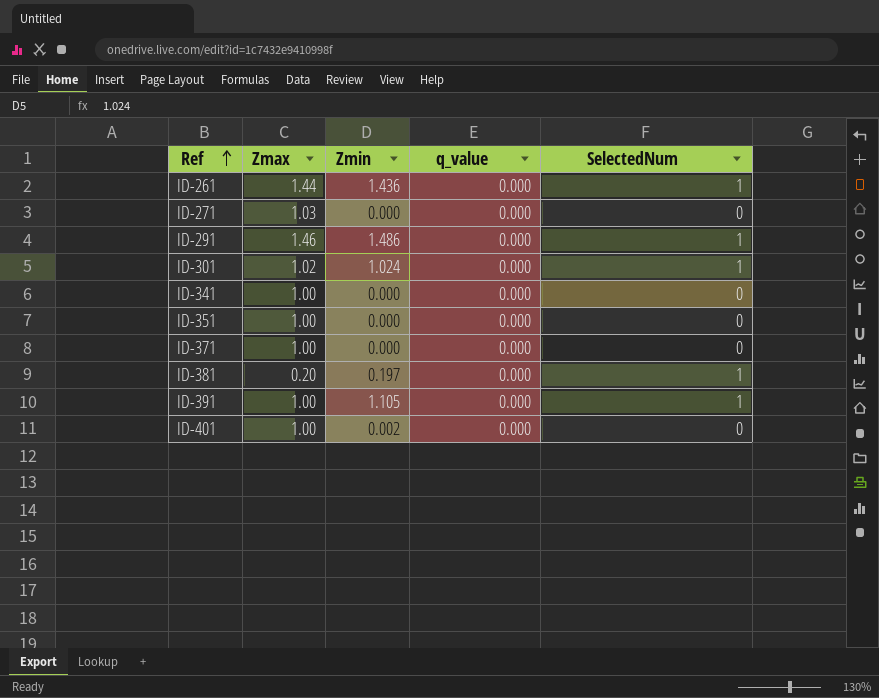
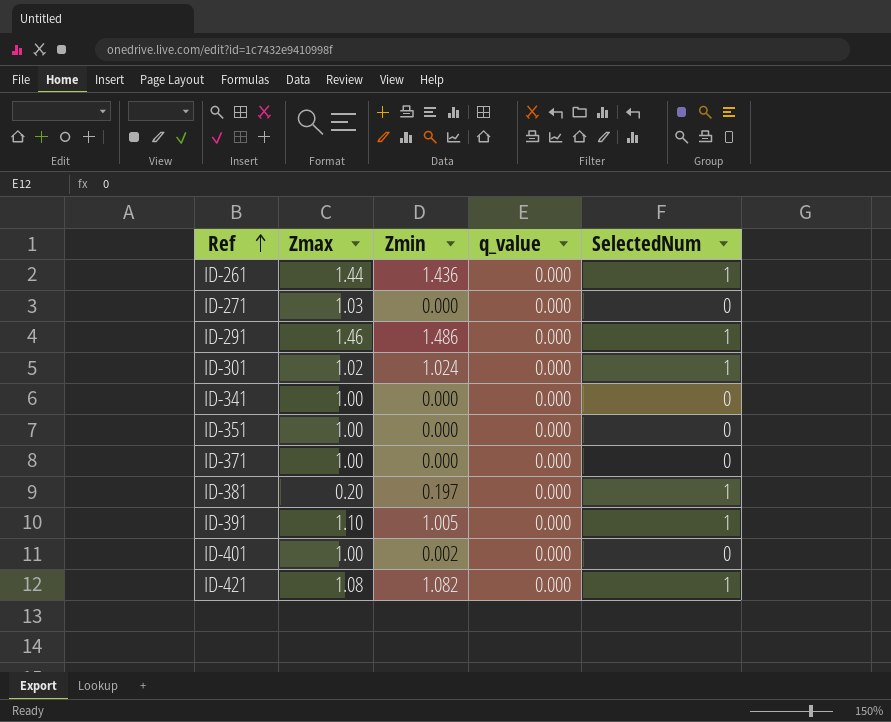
ID-391 | Zmax: 1.00 -> 1.10
ID-391 | Zmin: 1.105 -> 1.005
row ID-421: none -> 1.08 | 1.082 | 0.000 | 1

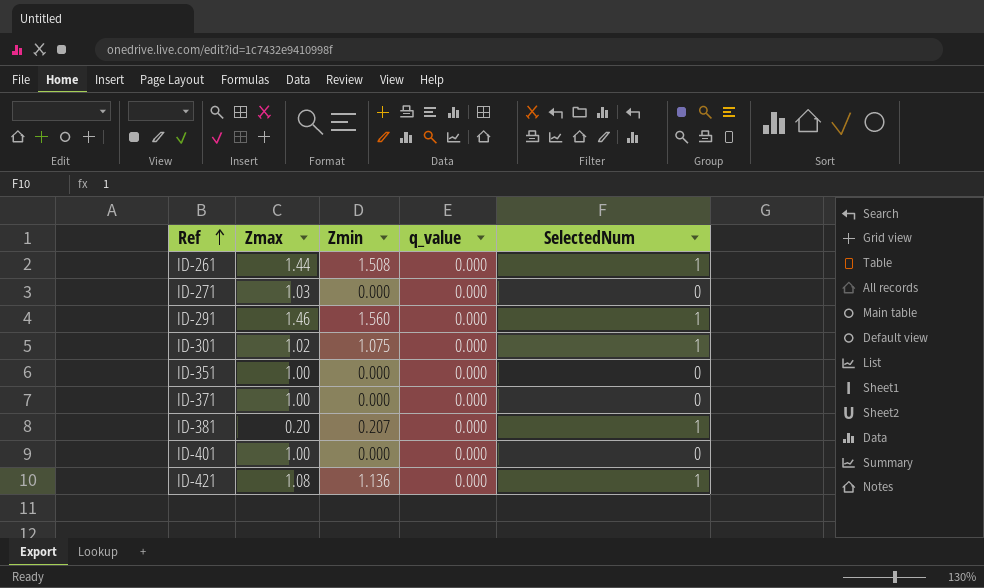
row ID-341: 1.00 | 0.000 | 0.000 | 0 -> none
row ID-391: 1.10 | 1.005 | 0.000 | 1 -> none
ID-261 | Zmin: 1.436 -> 1.508
ID-291 | Zmin: 1.486 -> 1.560
ID-301 | Zmin: 1.024 -> 1.075
ID-381 | Zmin: 0.197 -> 0.207
ID-401 | Zmin: 0.002 -> 0.000
ID-421 | Zmin: 1.082 -> 1.136

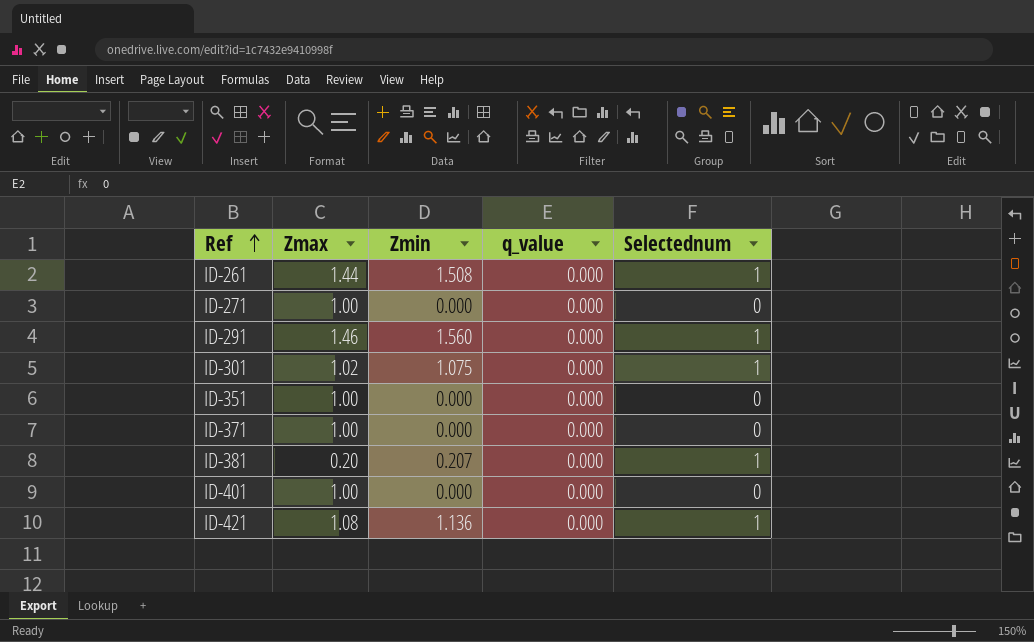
column name: SelectedNum -> Selectednum
ID-271 | Zmax: 1.03 -> 1.00

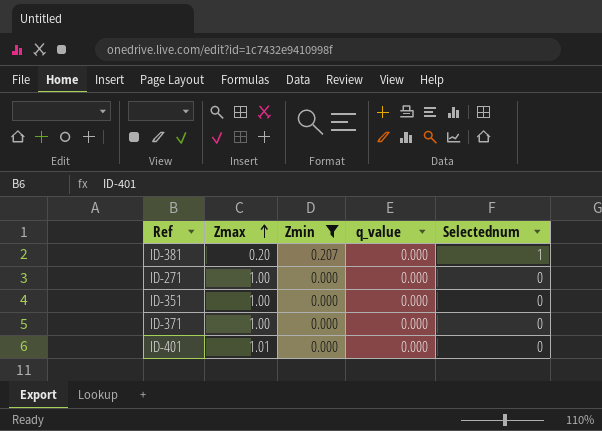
filter: none -> Zmin <= 0.207
row order: Ref ascending -> Zmax ascending
ID-401 | Zmax: 1.00 -> 1.01

